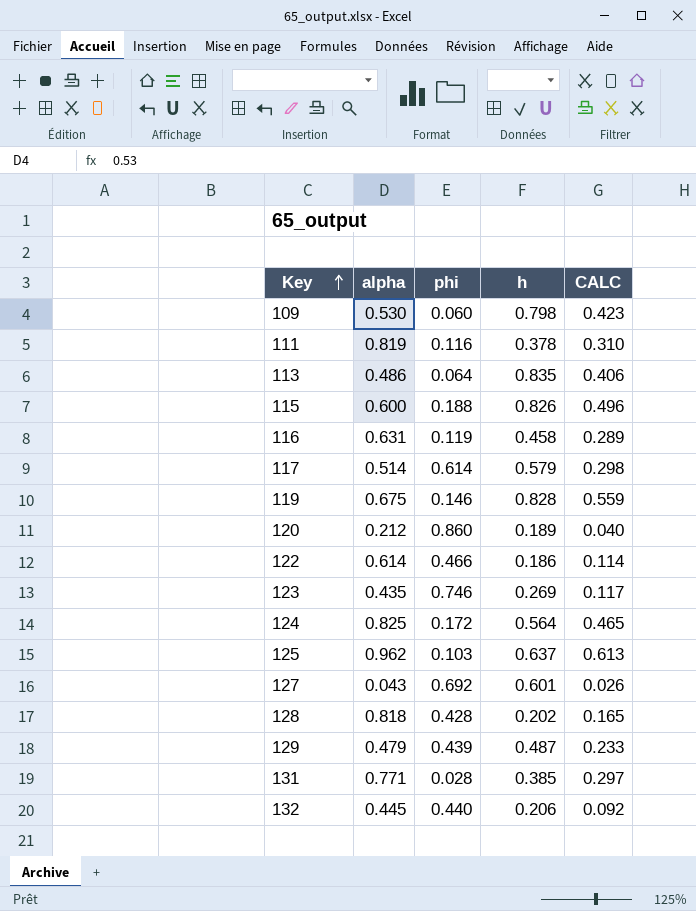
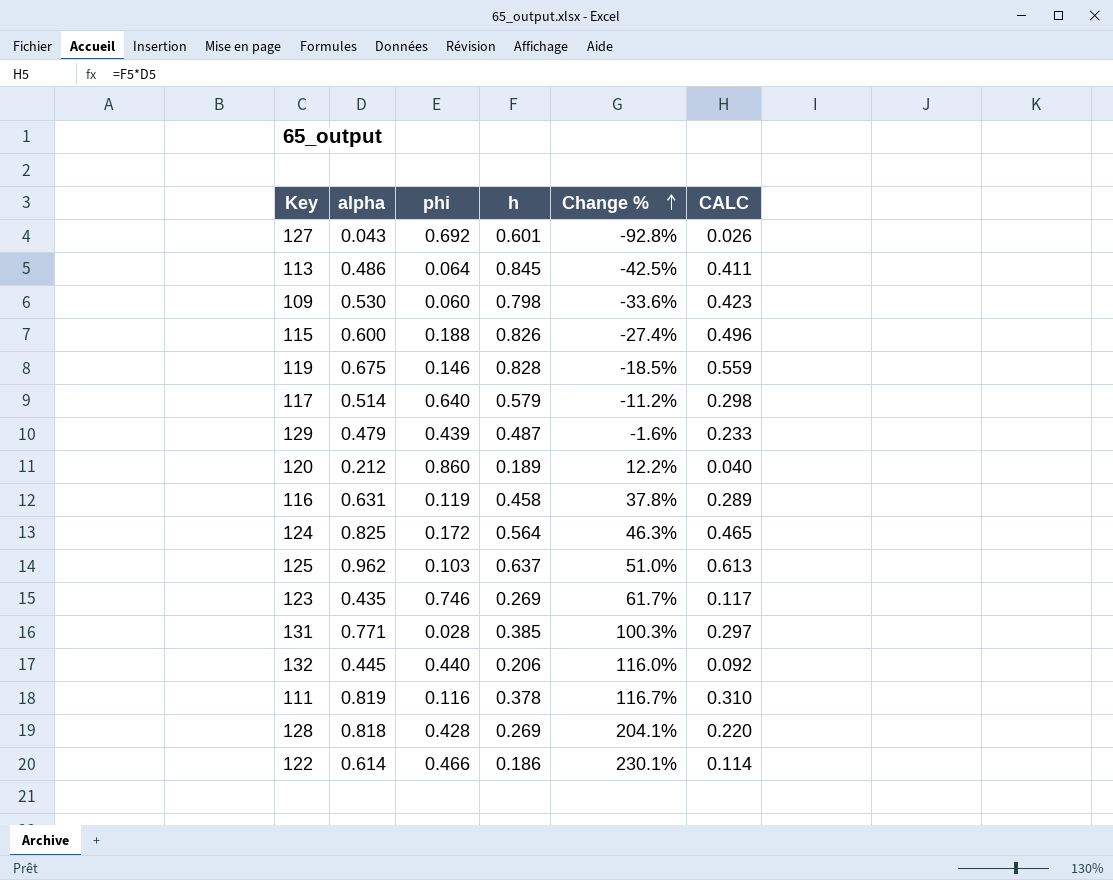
row order: Key ascending -> Change % ascending
column Change % | formula: none -> ([alpha] - [h]) / [h]
113 | h: 0.835 -> 0.845
113 | CALC: 0.406 -> 0.411
117 | phi: 0.614 -> 0.640
128 | h: 0.202 -> 0.269
128 | CALC: 0.165 -> 0.220

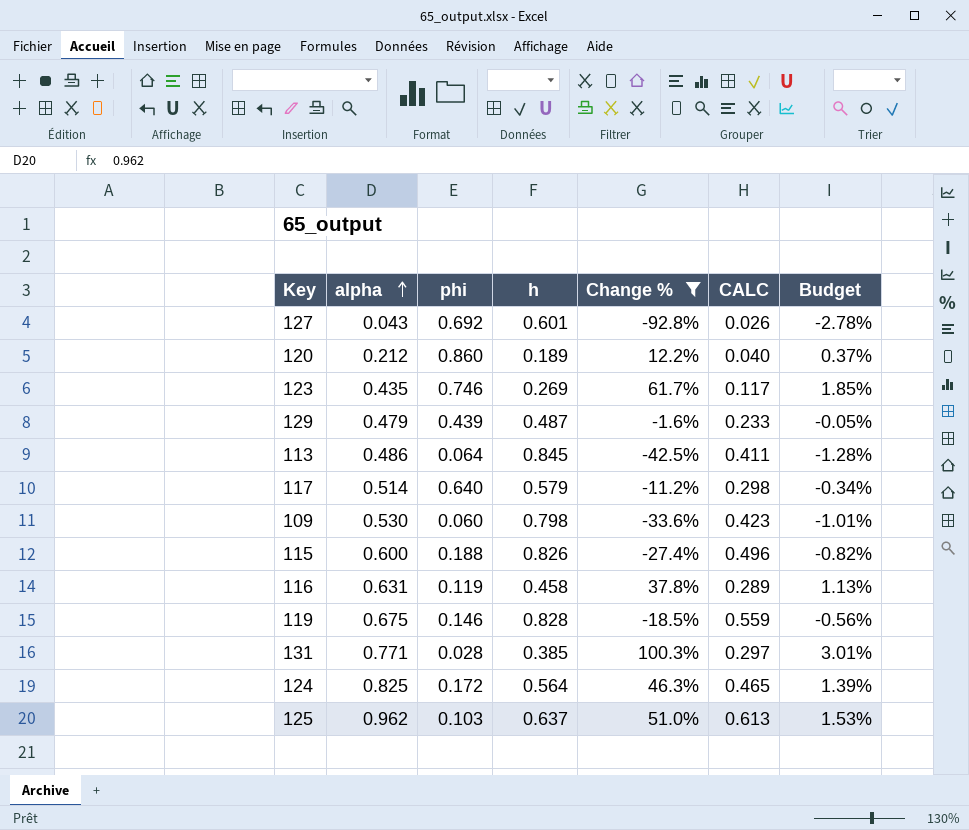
filter: none -> Change % <= 100.3%
row order: Change % ascending -> alpha ascending
column Budget | formula: none -> [Change %] * 0.03

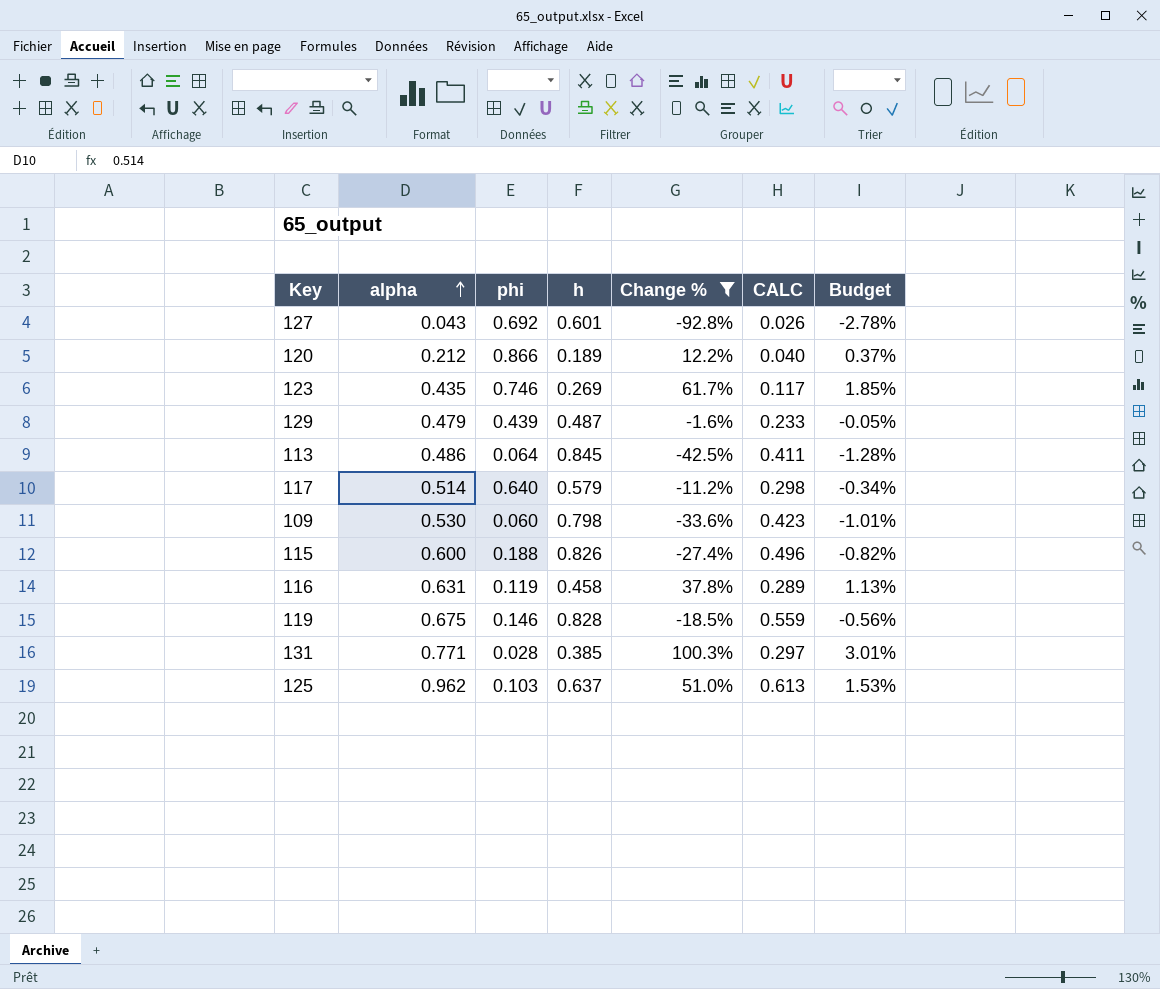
row 124: 0.825 | 0.172 | 0.564 | 46.3% | 0.465 | 1.39% -> none
120 | phi: 0.860 -> 0.866

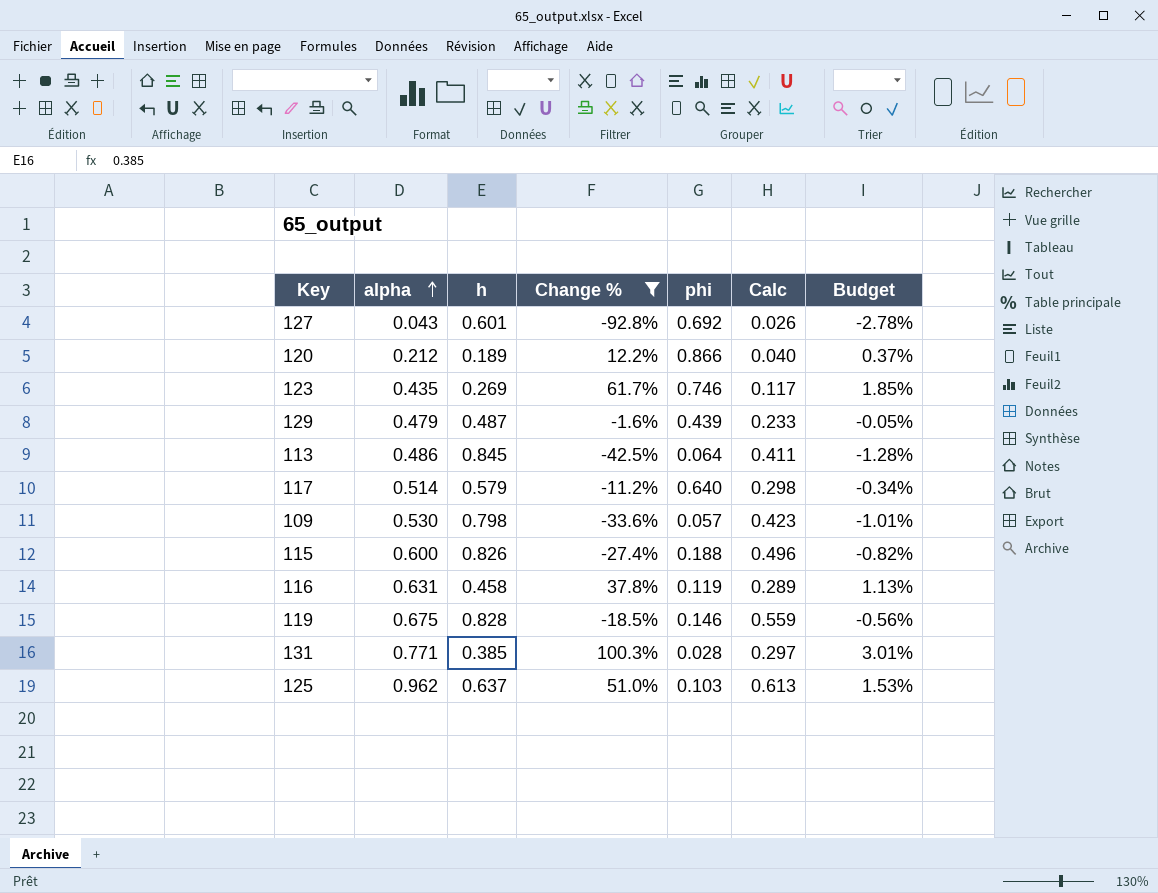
column phi | position: 3 -> 5
column name: CALC -> Calc
109 | phi: 0.060 -> 0.057

